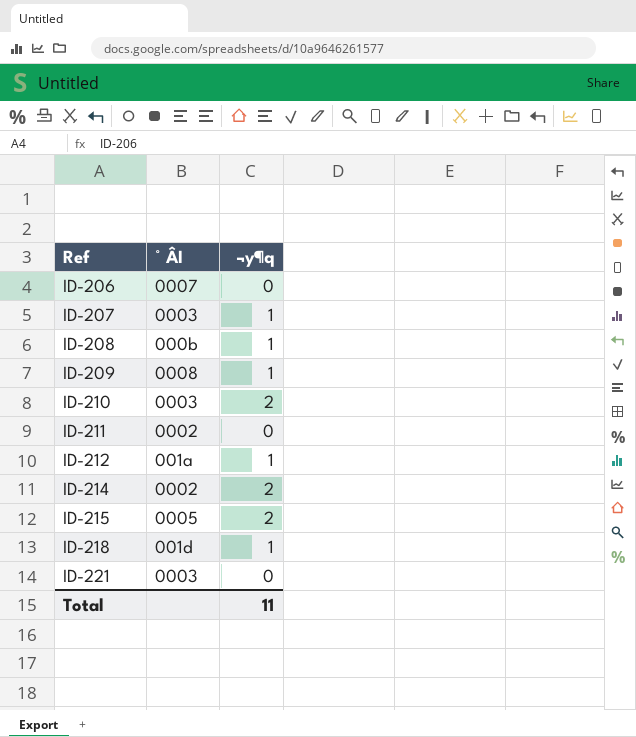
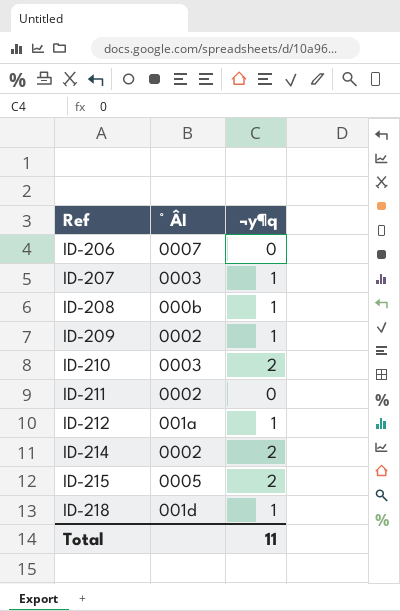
row ID-221: 0003 | 0 -> none
ID-209 | ° ÂI: 0008 -> 0002

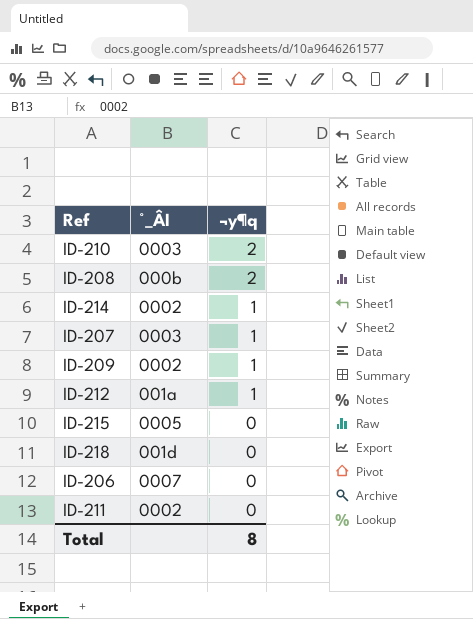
row order: Ref ascending -> ¬y¶q descending
column name: ° ÂI -> °_ÂI
ID-208 | ¬y¶q: 1 -> 2
ID-214 | ¬y¶q: 2 -> 1
ID-215 | ¬y¶q: 2 -> 0
ID-218 | ¬y¶q: 1 -> 0
Total | ¬y¶q: 11 -> 8

